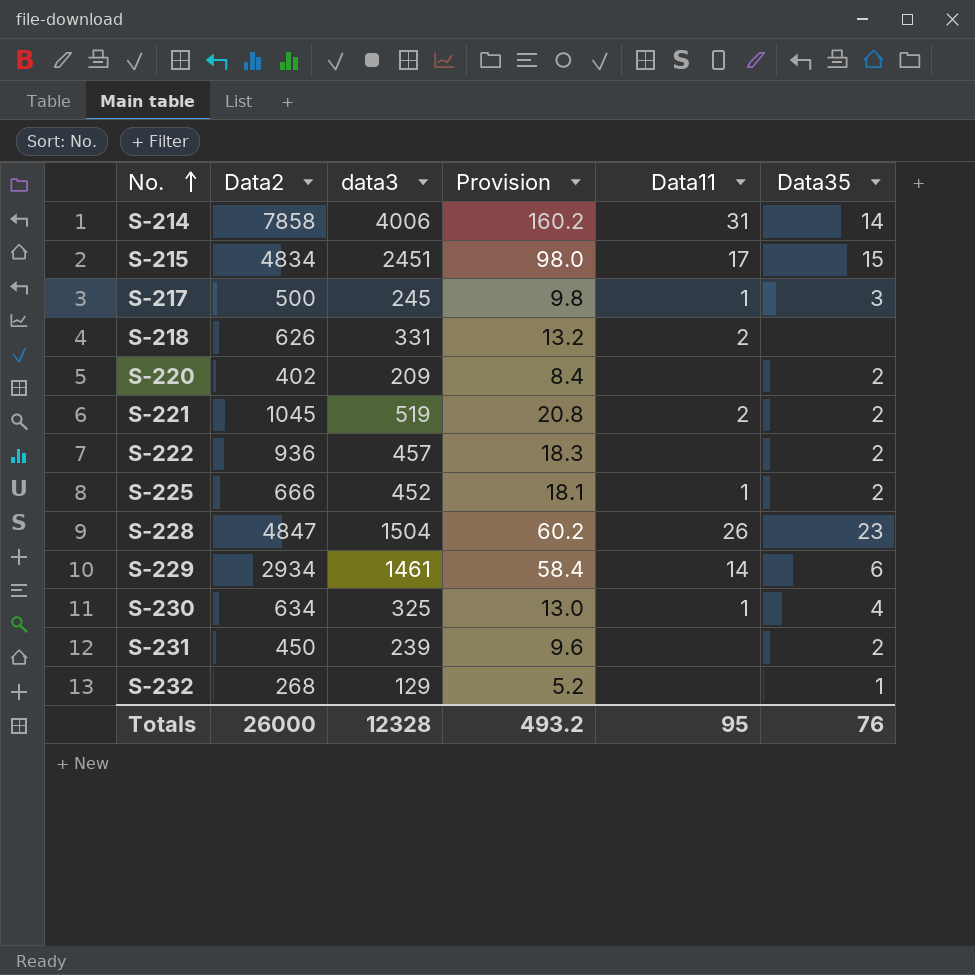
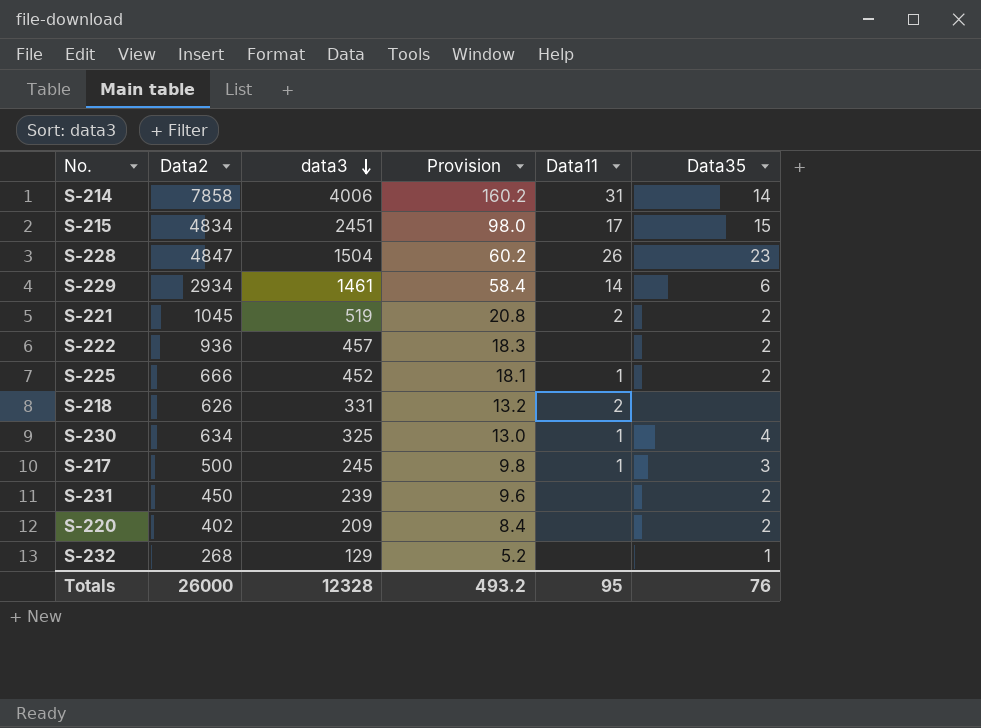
row order: No. ascending -> data3 descending

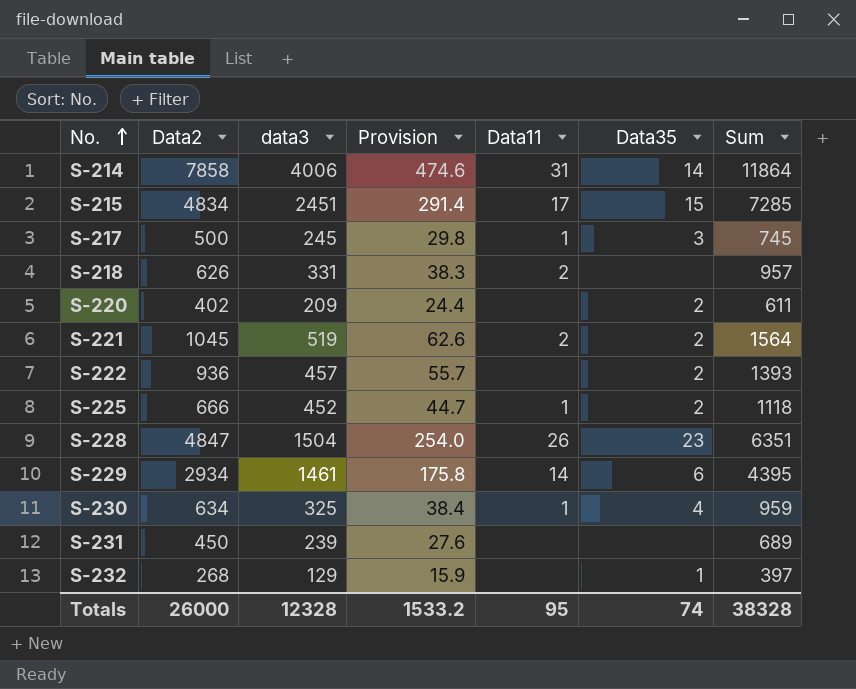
row order: data3 descending -> No. ascending
column Provision | formula: [data3] * 0.04 -> [Sum] * 0.04
column Sum | formula: none -> [Data2] + [data3]
S-231 | Data35: 2 -> none
Totals | Provision: 493.2 -> 1533.2
Totals | Data35: 76 -> 74

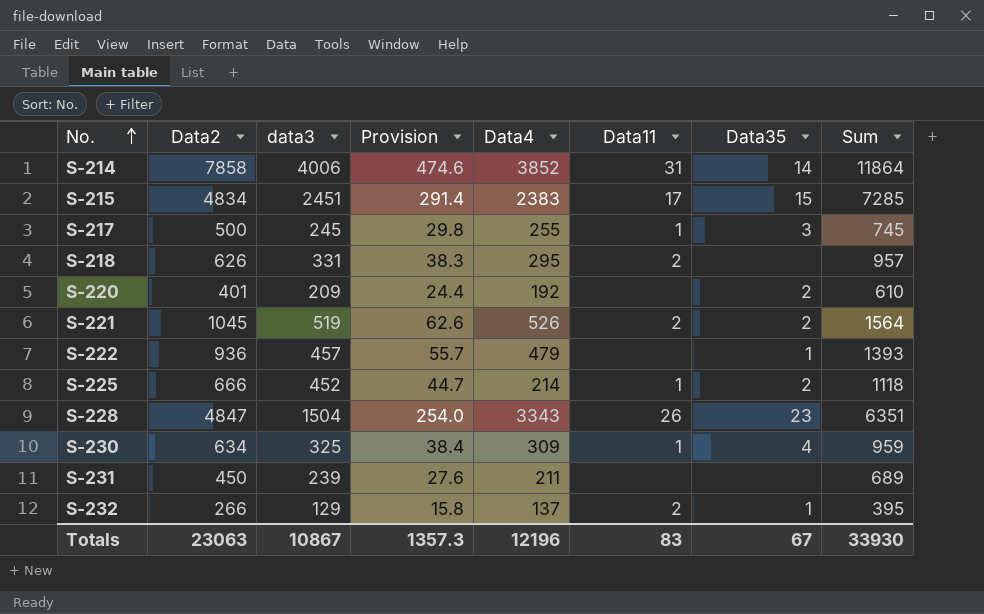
column Data4 | formula: none -> [Data2] - [data3]
row S-229: 2934 | 1461 | 175.8 | 14 | 6 | 4395 -> none
S-220 | Data2: 402 -> 401
S-220 | Sum: 611 -> 610
S-222 | Data35: 2 -> 1
S-232 | Data2: 268 -> 266
S-232 | Provision: 15.9 -> 15.8
S-232 | Data11: none -> 2
S-232 | Sum: 397 -> 395
Totals | Data2: 26000 -> 23063
Totals | data3: 12328 -> 10867
Totals | Provision: 1533.2 -> 1357.3
Totals | Data11: 95 -> 83
Totals | Data35: 74 -> 67
Totals | Sum: 38328 -> 33930

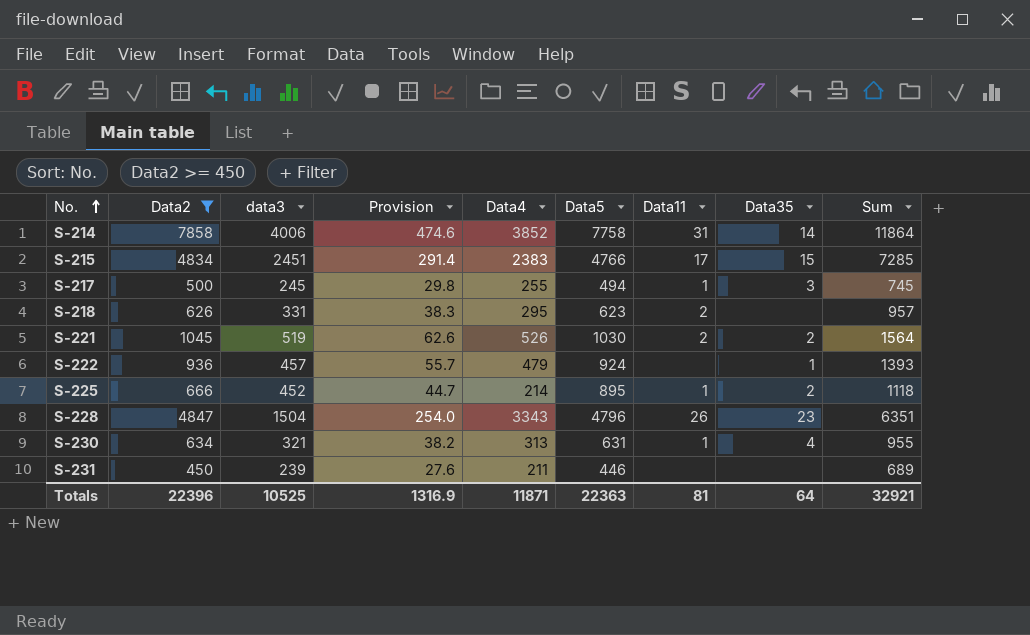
filter: none -> Data2 >= 450
column Data5 | position: none -> 6
S-230 | data3: 325 -> 321
S-230 | Provision: 38.4 -> 38.2
S-230 | Data4: 309 -> 313
S-230 | Sum: 959 -> 955
Totals | Data2: 23063 -> 22396
Totals | data3: 10867 -> 10525
Totals | Provision: 1357.3 -> 1316.9
Totals | Data4: 12196 -> 11871
Totals | Data11: 83 -> 81
Totals | Data35: 67 -> 64
Totals | Sum: 33930 -> 32921

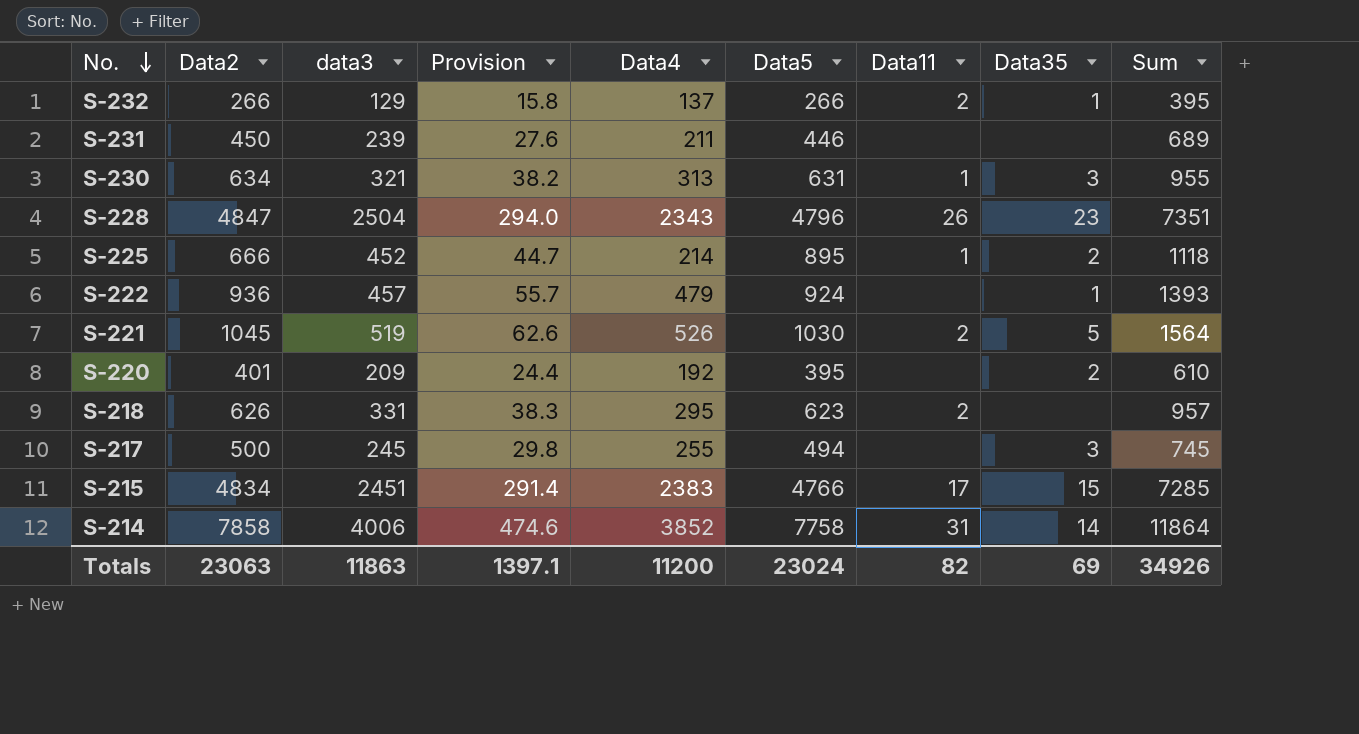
filter: Data2 >= 450 -> none
row order: No. ascending -> No. descending
S-230 | Data35: 4 -> 3
S-228 | data3: 1504 -> 2504
S-228 | Provision: 254.0 -> 294.0
S-228 | Data4: 3343 -> 2343
S-228 | Sum: 6351 -> 7351
S-221 | Data35: 2 -> 5
S-217 | Data11: 1 -> none
Totals | Data2: 22396 -> 23063
Totals | data3: 10525 -> 11863
Totals | Provision: 1316.9 -> 1397.1
Totals | Data4: 11871 -> 11200
Totals | Data5: 22363 -> 23024
Totals | Data11: 81 -> 82
Totals | Data35: 64 -> 69
Totals | Sum: 32921 -> 34926

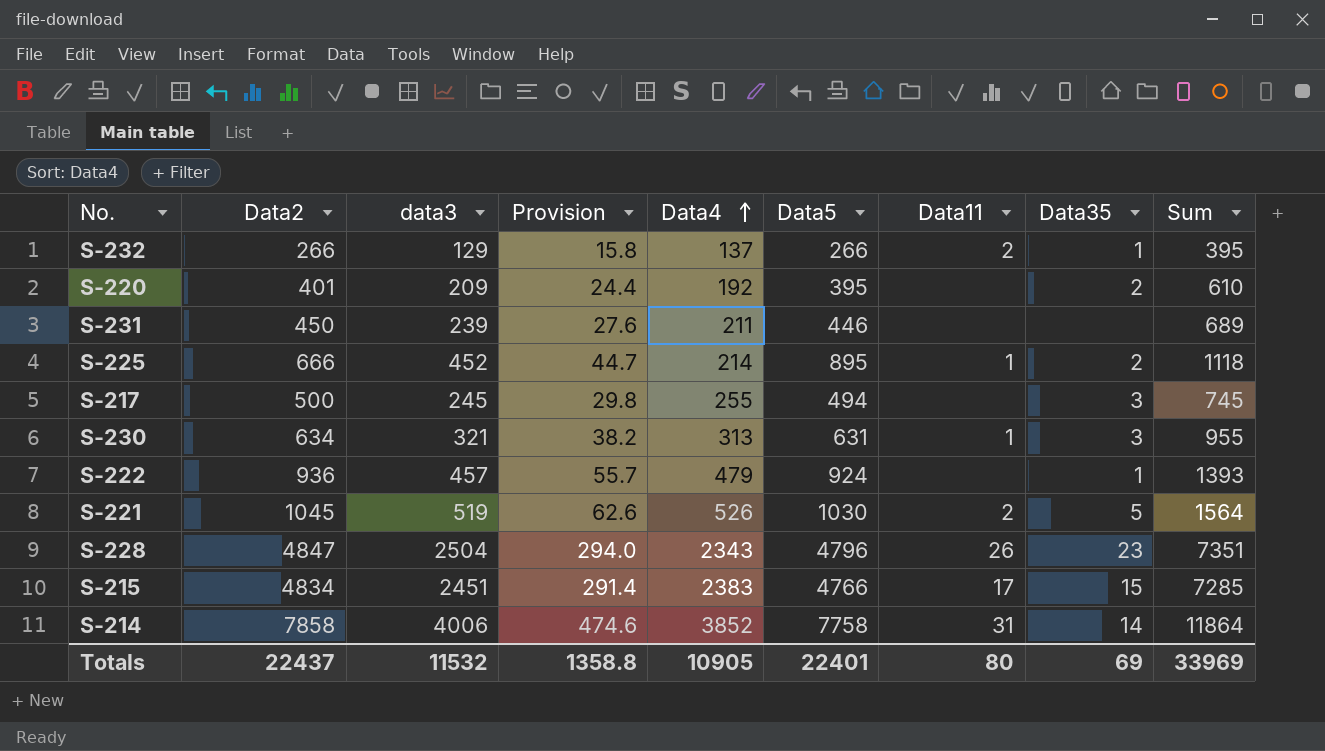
row order: No. descending -> Data4 ascending
row S-218: 626 | 331 | 38.3 | 295 | 623 | 2 | none | 957 -> none
Totals | Data2: 23063 -> 22437
Totals | data3: 11863 -> 11532
Totals | Provision: 1397.1 -> 1358.8
Totals | Data4: 11200 -> 10905
Totals | Data5: 23024 -> 22401
Totals | Data11: 82 -> 80
Totals | Sum: 34926 -> 33969

